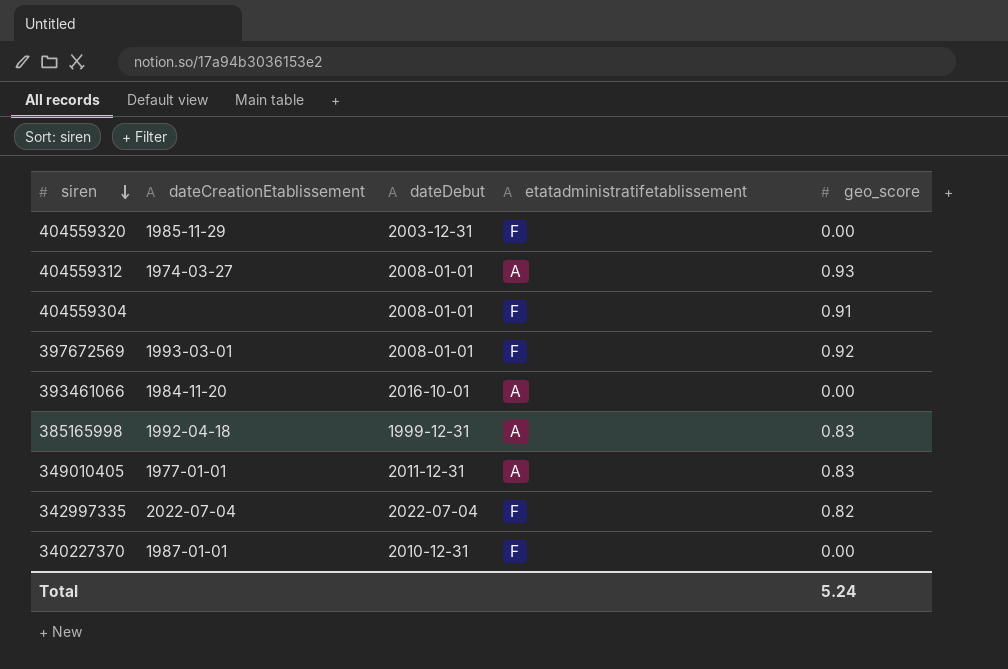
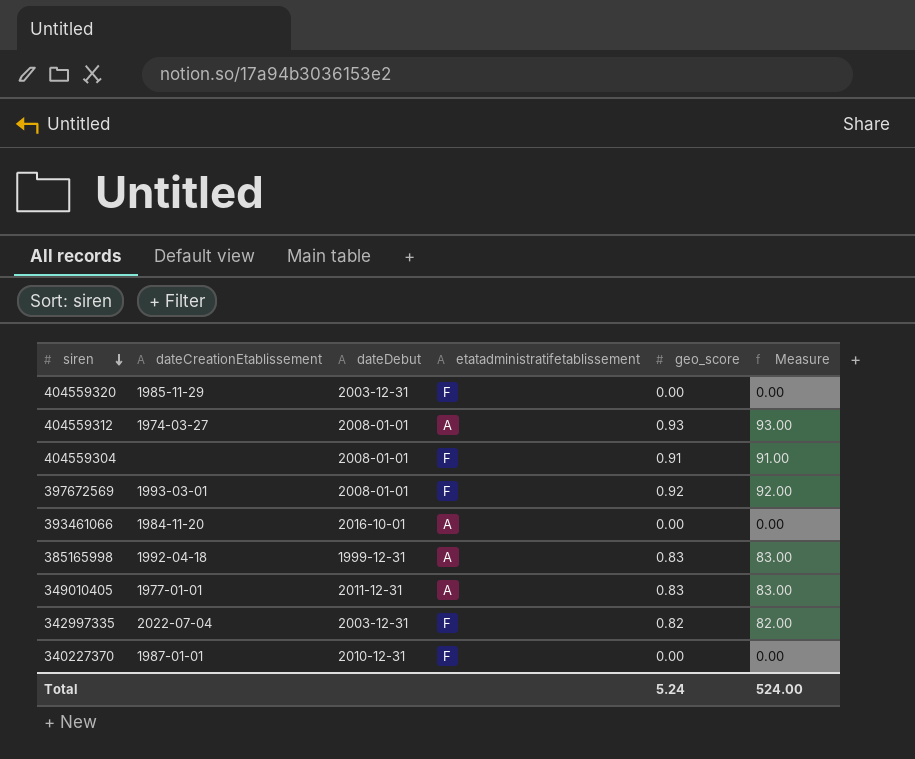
column Measure | formula: none -> [geo_score] * 100
342997335 | dateDebut: 2022-07-04 -> 2003-12-31

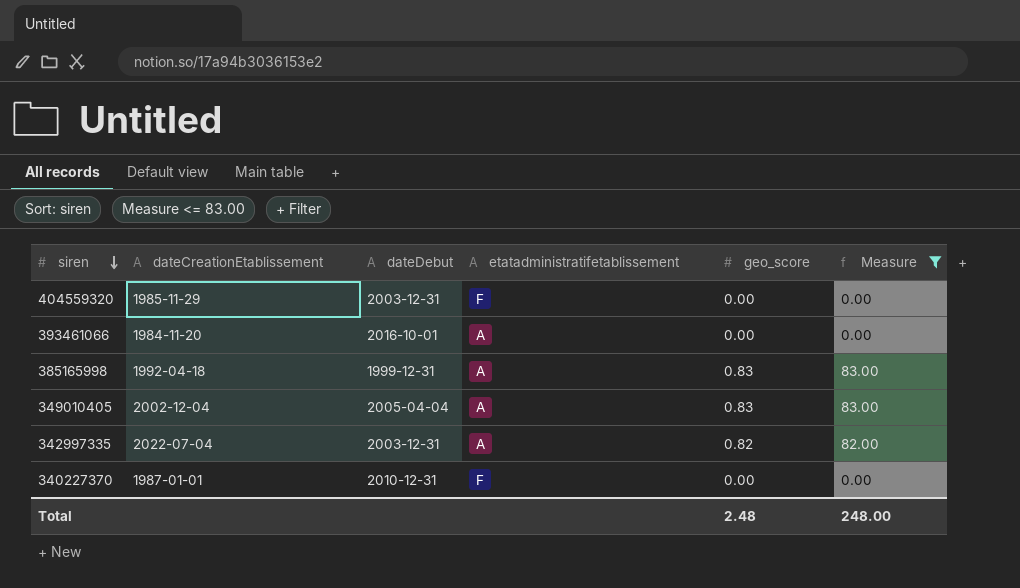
filter: none -> Measure <= 83.00
349010405 | dateCreationEtablissement: 1977-01-01 -> 2002-12-04
349010405 | dateDebut: 2011-12-31 -> 2005-04-04
342997335 | etatadministratifetablissement: F -> A
Total | geo_score: 5.24 -> 2.48
Total | Measure: 524.00 -> 248.00

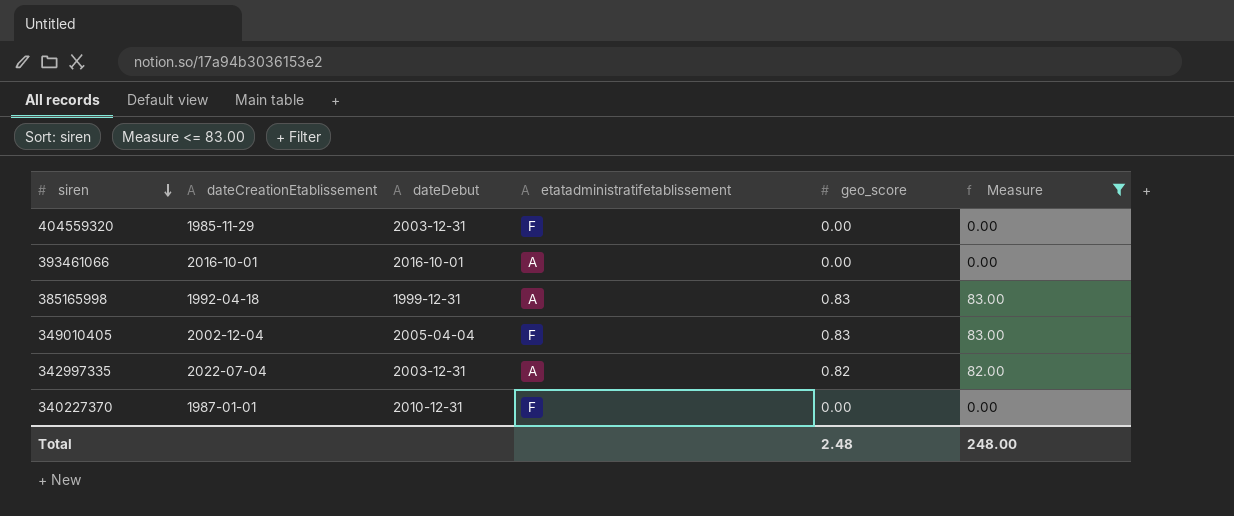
393461066 | dateCreationEtablissement: 1984-11-20 -> 2016-10-01
349010405 | etatadministratifetablissement: A -> F

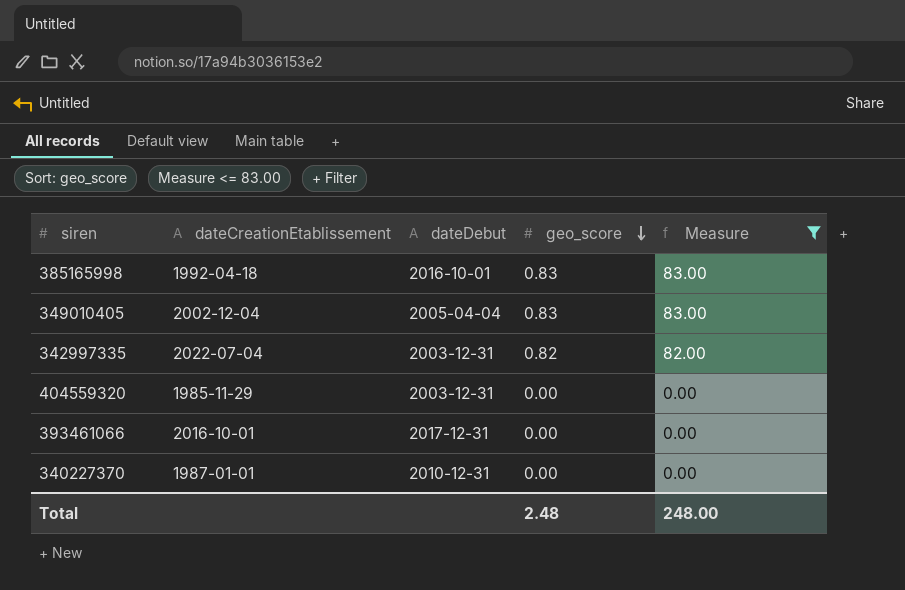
row order: siren descending -> geo_score descending
column etatadministratifetablissement | position: 4 -> none
385165998 | dateDebut: 1999-12-31 -> 2016-10-01
393461066 | dateDebut: 2016-10-01 -> 2017-12-31

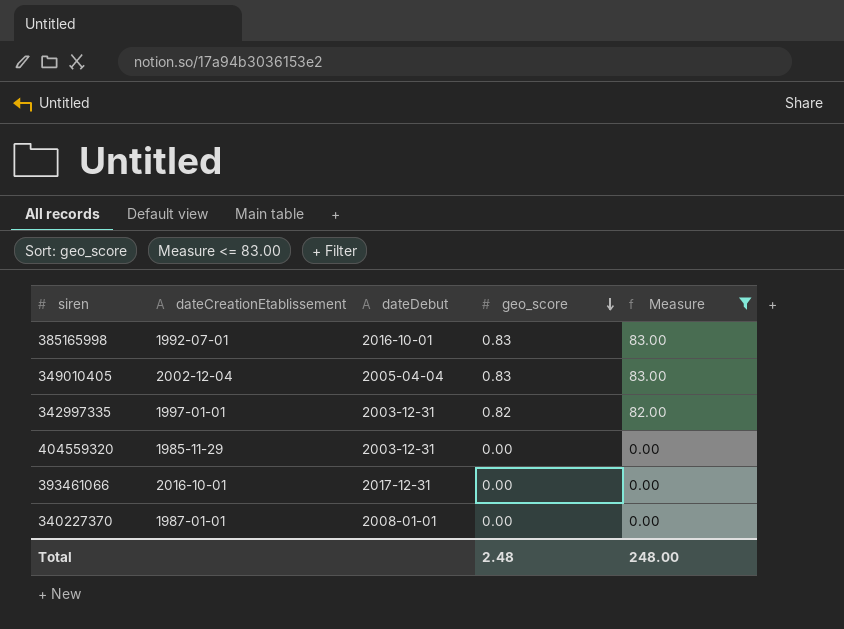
385165998 | dateCreationEtablissement: 1992-04-18 -> 1992-07-01
342997335 | dateCreationEtablissement: 2022-07-04 -> 1997-01-01
340227370 | dateDebut: 2010-12-31 -> 2008-01-01

